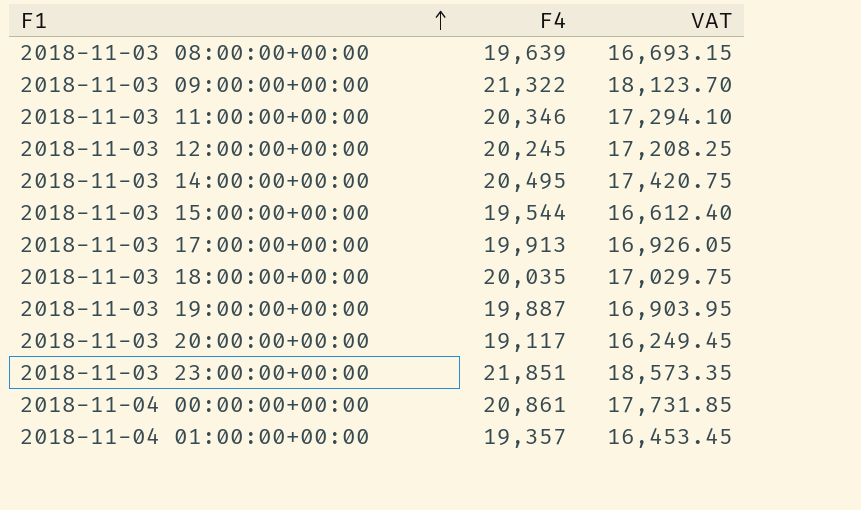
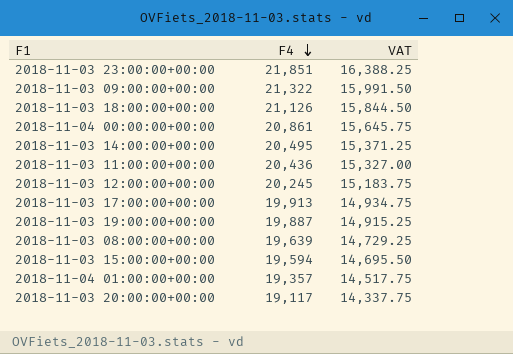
row order: F1 ascending -> F4 descending
column VAT | formula: [F4] * 0.85 -> [F4] * 0.75
2018-11-03 18:00:00+00:00 | F4: 20,035 -> 21,126
2018-11-03 11:00:00+00:00 | F4: 20,346 -> 20,436
2018-11-03 15:00:00+00:00 | F4: 19,544 -> 19,594

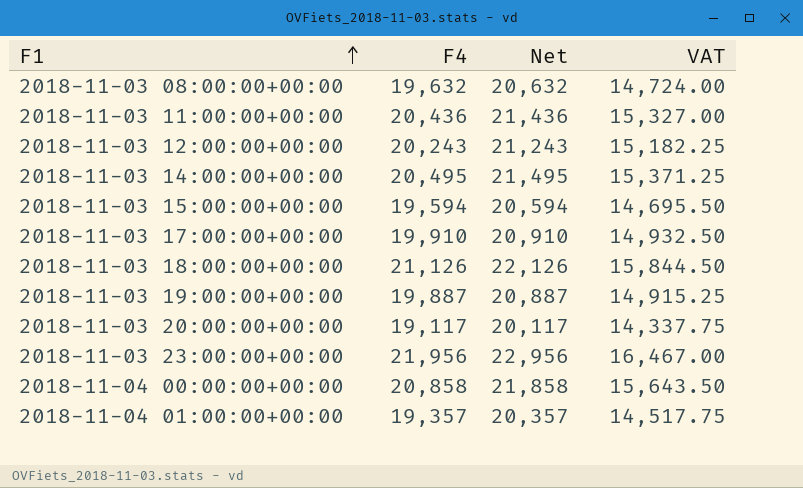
row order: F4 descending -> F1 ascending
column Net | formula: none -> [F4] + 1000
row 2018-11-03 09:00:00+00:00: 21,322 | 15,991.50 -> none
2018-11-03 08:00:00+00:00 | F4: 19,639 -> 19,632
2018-11-03 08:00:00+00:00 | VAT: 14,729.25 -> 14,724.00
2018-11-03 12:00:00+00:00 | F4: 20,245 -> 20,243
2018-11-03 12:00:00+00:00 | VAT: 15,183.75 -> 15,182.25
2018-11-03 17:00:00+00:00 | F4: 19,913 -> 19,910
2018-11-03 17:00:00+00:00 | VAT: 14,934.75 -> 14,932.50
2018-11-03 23:00:00+00:00 | F4: 21,851 -> 21,956
2018-11-03 23:00:00+00:00 | VAT: 16,388.25 -> 16,467.00
2018-11-04 00:00:00+00:00 | F4: 20,861 -> 20,858
2018-11-04 00:00:00+00:00 | VAT: 15,645.75 -> 15,643.50

